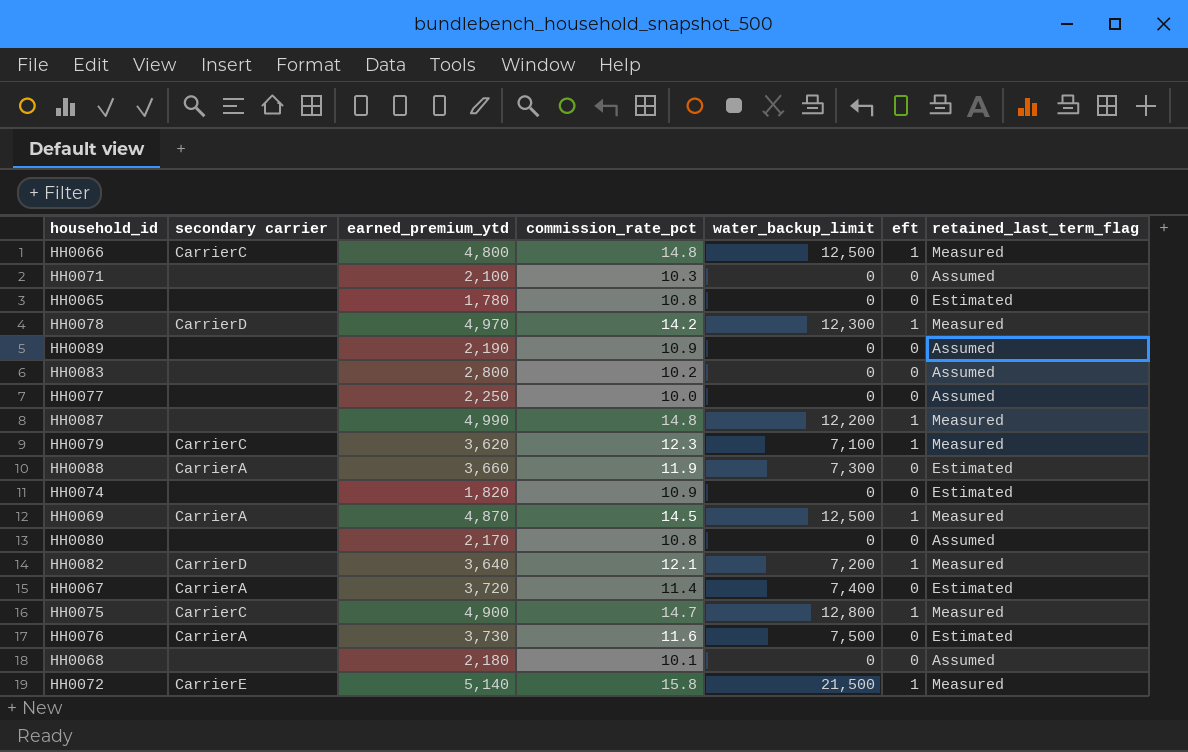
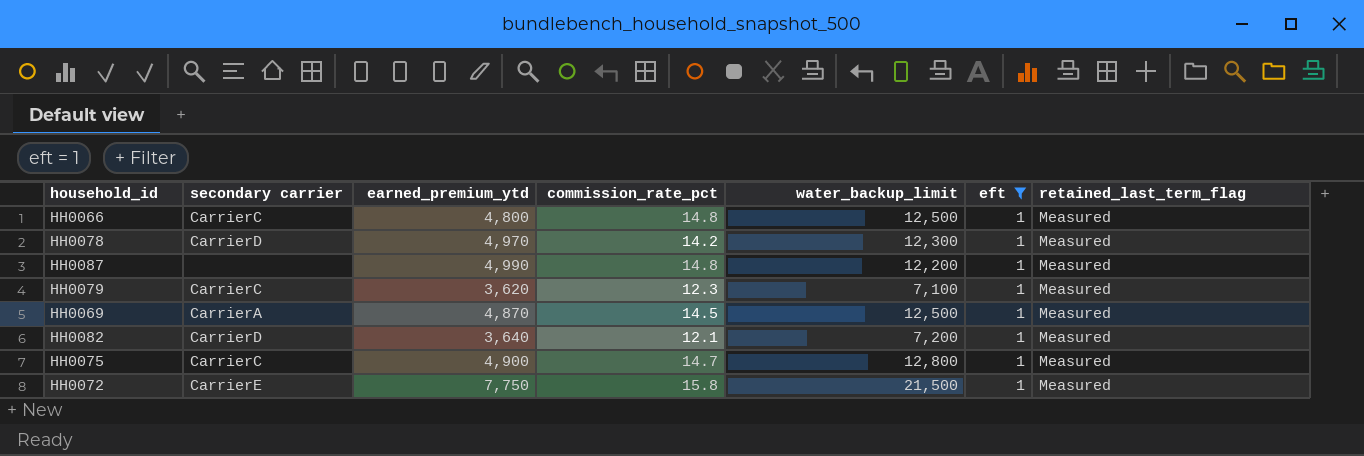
filter: none -> eft = 1
HH0072 | earned_premium_ytd: 5,140 -> 7,750

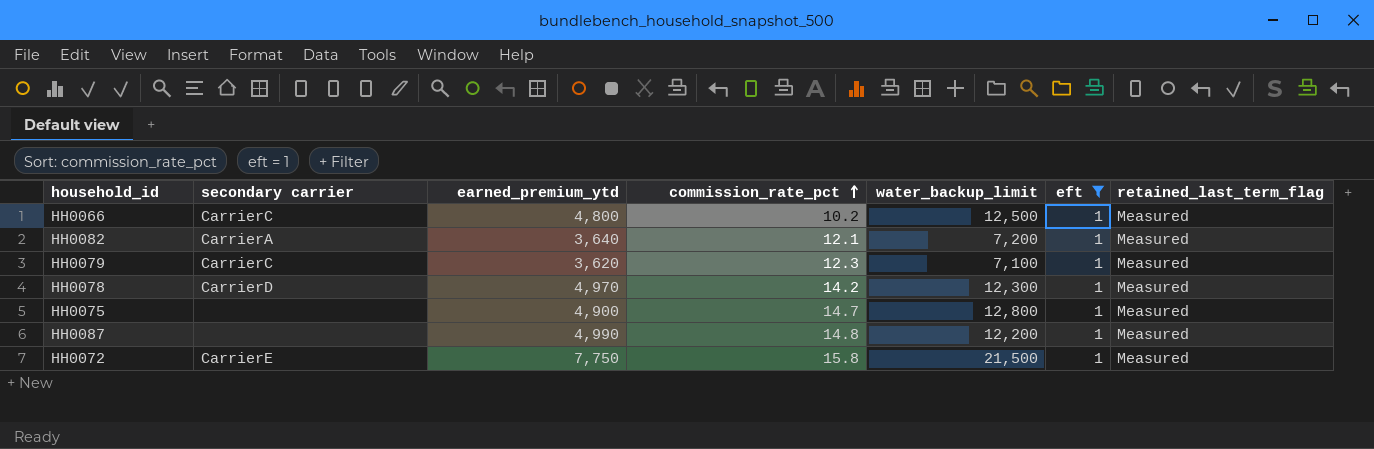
row order: none -> commission_rate_pct ascending
row HH0069: CarrierA | 4,870 | 14.5 | 12,500 | 1 | Measured -> none
HH0066 | commission_rate_pct: 14.8 -> 10.2
HH0082 | secondary carrier: CarrierD -> CarrierA
HH0075 | secondary carrier: CarrierC -> none

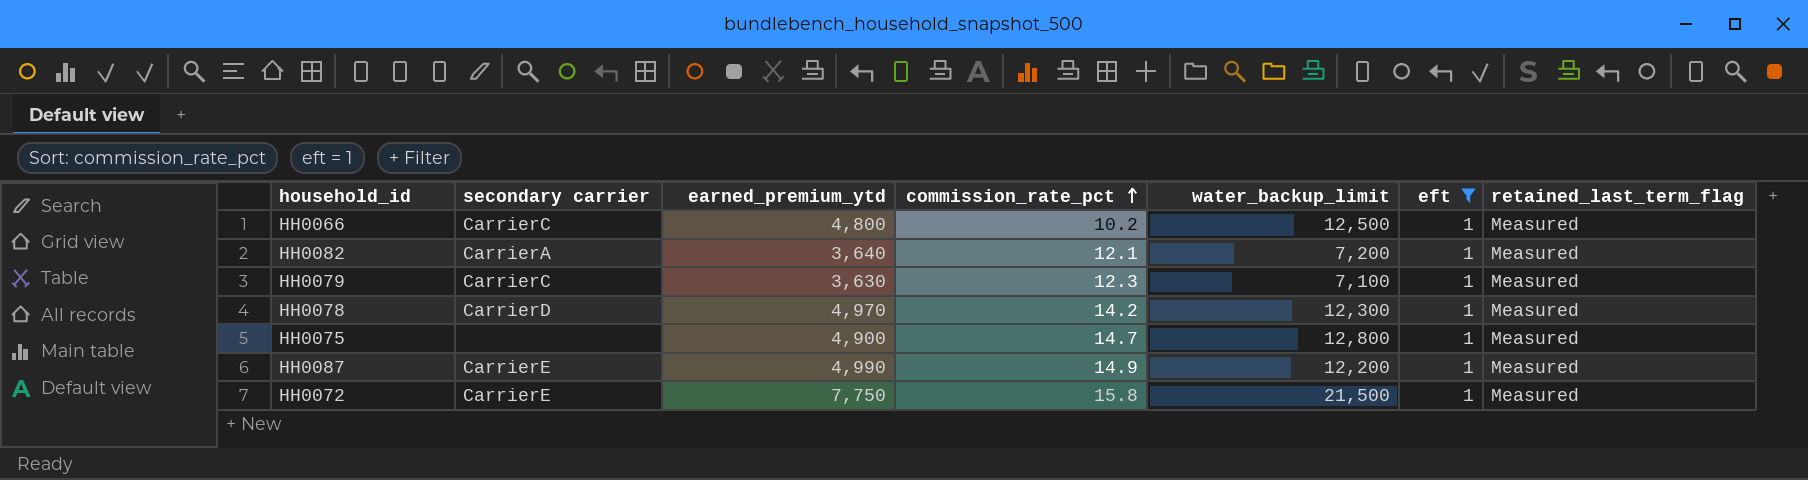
HH0079 | earned_premium_ytd: 3,620 -> 3,630
HH0087 | secondary carrier: none -> CarrierE
HH0087 | commission_rate_pct: 14.8 -> 14.9

